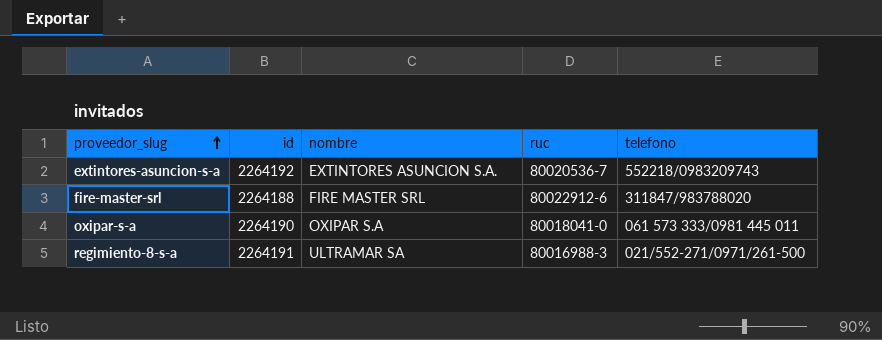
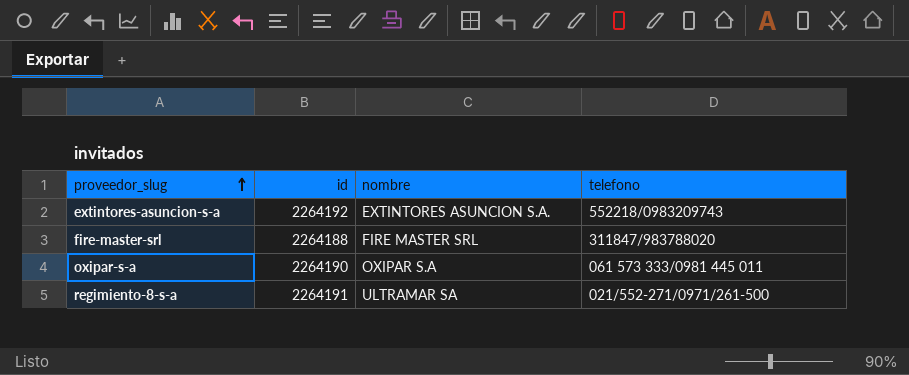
column ruc | position: 4 -> none

